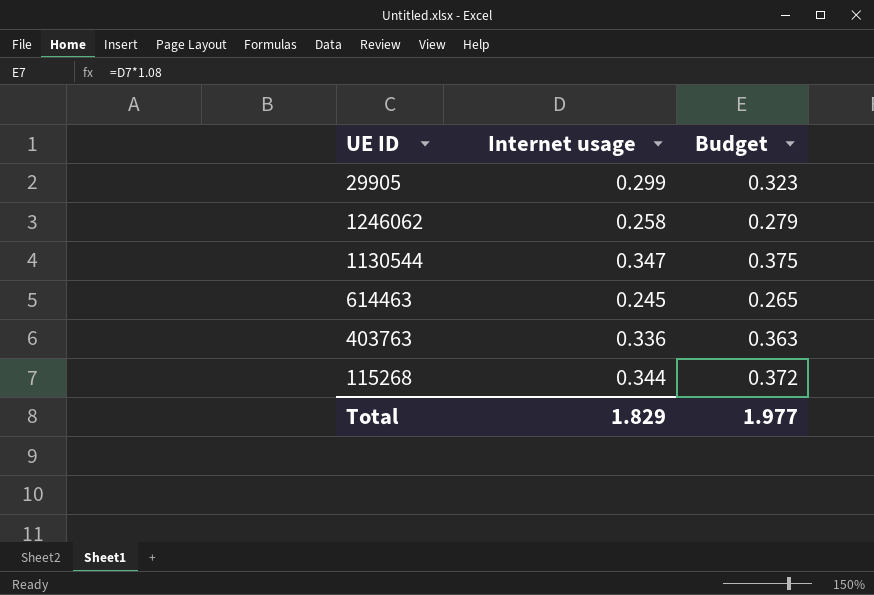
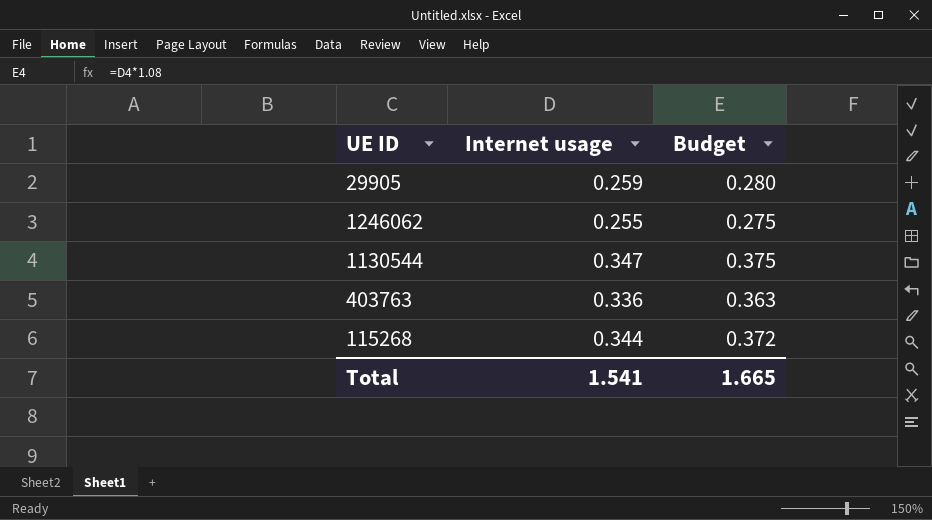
row 614463: 0.245 | 0.265 -> none
29905 | Internet usage: 0.299 -> 0.259
29905 | Budget: 0.323 -> 0.280
1246062 | Internet usage: 0.258 -> 0.255
1246062 | Budget: 0.279 -> 0.275
Total | Internet usage: 1.829 -> 1.541
Total | Budget: 1.977 -> 1.665

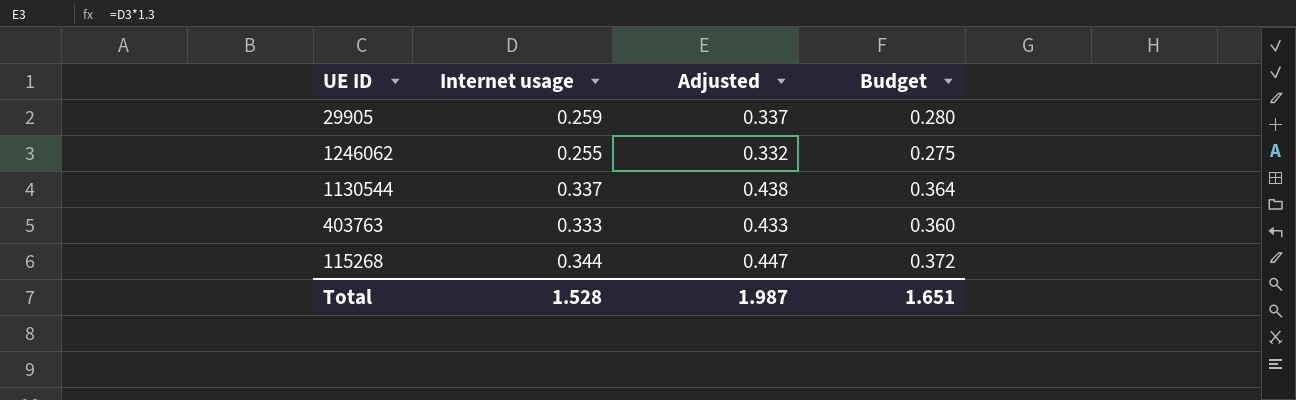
column Adjusted | formula: none -> [Internet usage] * 1.3
1130544 | Internet usage: 0.347 -> 0.337
1130544 | Budget: 0.375 -> 0.364
403763 | Internet usage: 0.336 -> 0.333
403763 | Budget: 0.363 -> 0.360
Total | Internet usage: 1.541 -> 1.528
Total | Budget: 1.665 -> 1.651

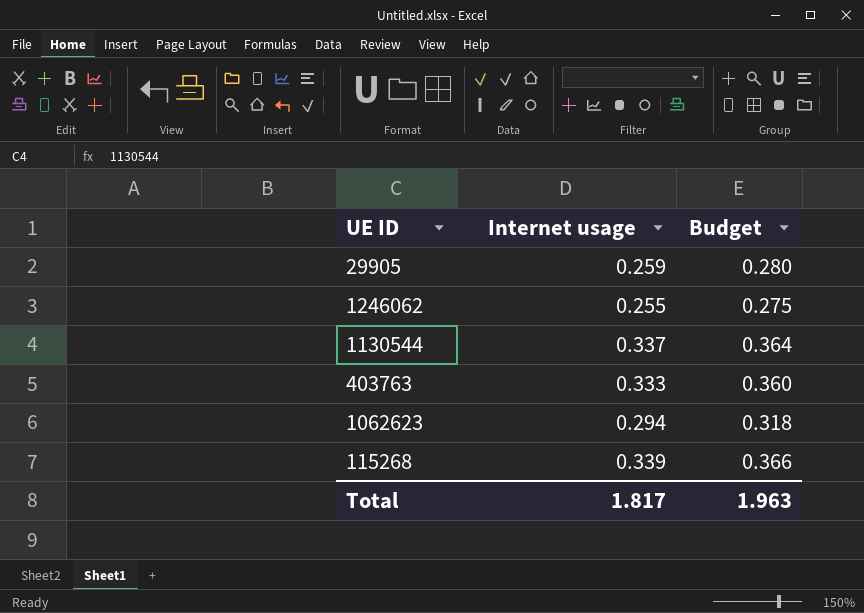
column Adjusted | formula: [Internet usage] * 1.3 -> none
row 1062623: none -> 0.294 | 0.318
115268 | Internet usage: 0.344 -> 0.339
115268 | Budget: 0.372 -> 0.366
Total | Internet usage: 1.528 -> 1.817
Total | Budget: 1.651 -> 1.963

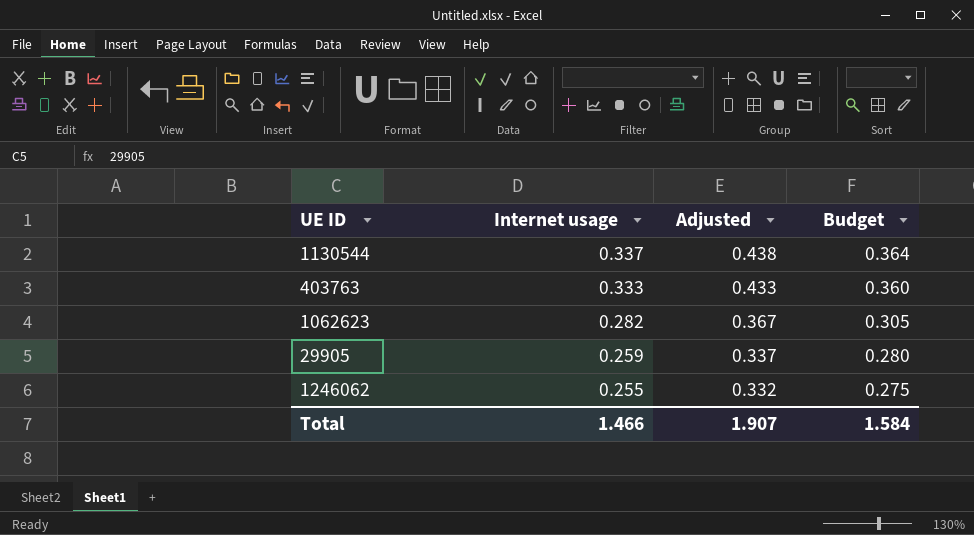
row order: none -> Internet usage descending
column Adjusted | formula: none -> [Internet usage] * 1.3
row 115268: 0.339 | 0.366 -> none
1062623 | Internet usage: 0.294 -> 0.282
1062623 | Budget: 0.318 -> 0.305
Total | Internet usage: 1.817 -> 1.466
Total | Budget: 1.963 -> 1.584

